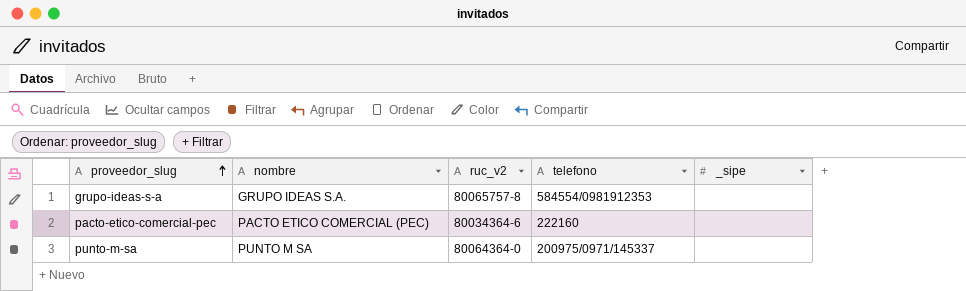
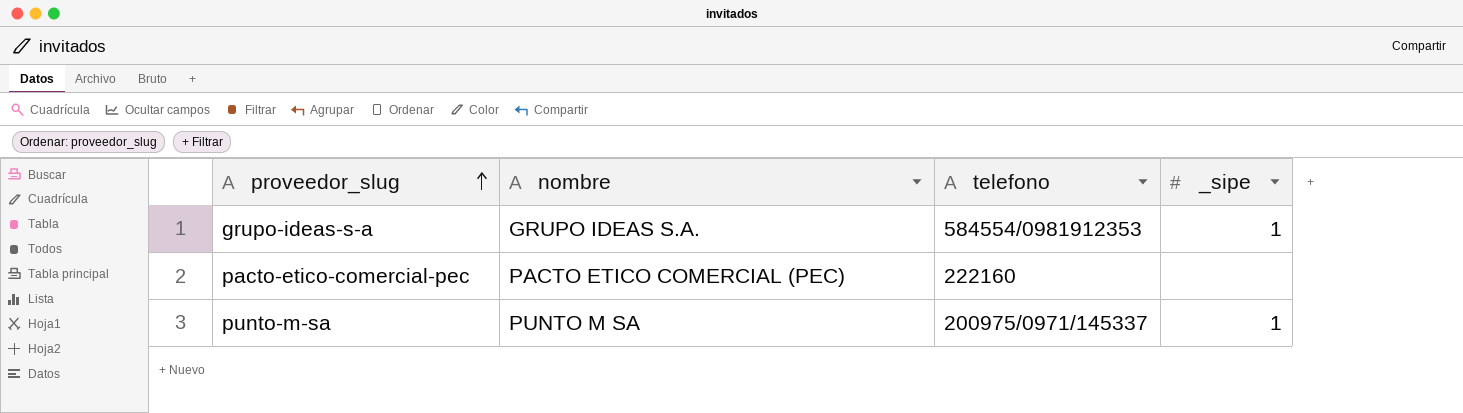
column ruc_v2 | position: 3 -> none
grupo-ideas-s-a | _sipe: none -> 1
punto-m-sa | _sipe: none -> 1

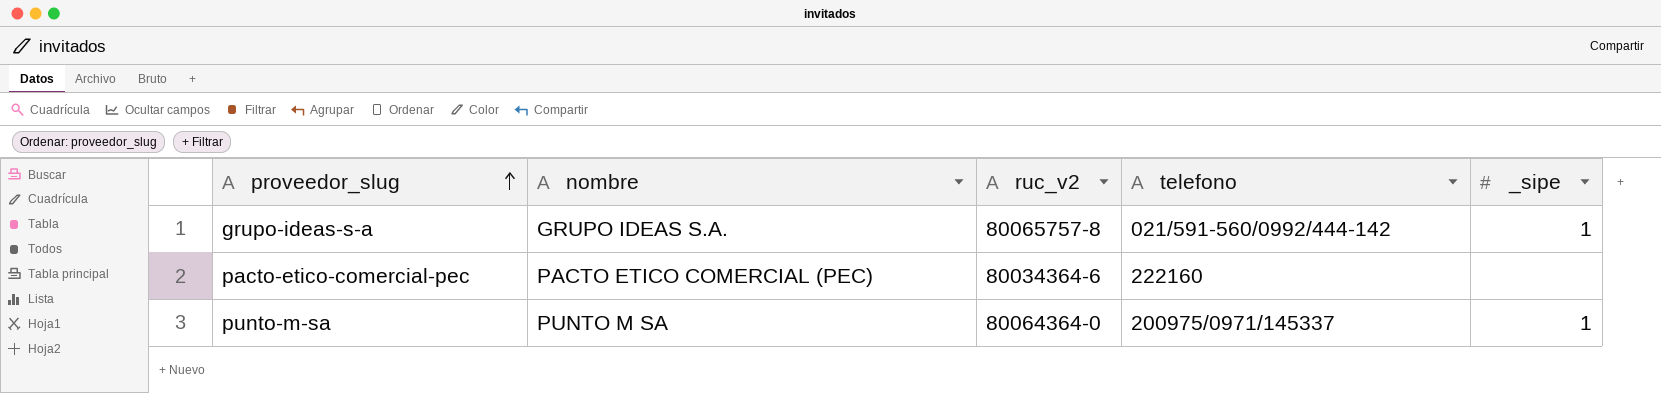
column ruc_v2 | position: none -> 3
grupo-ideas-s-a | telefono: 584554/0981912353 -> 021/591-560/0992/444-142

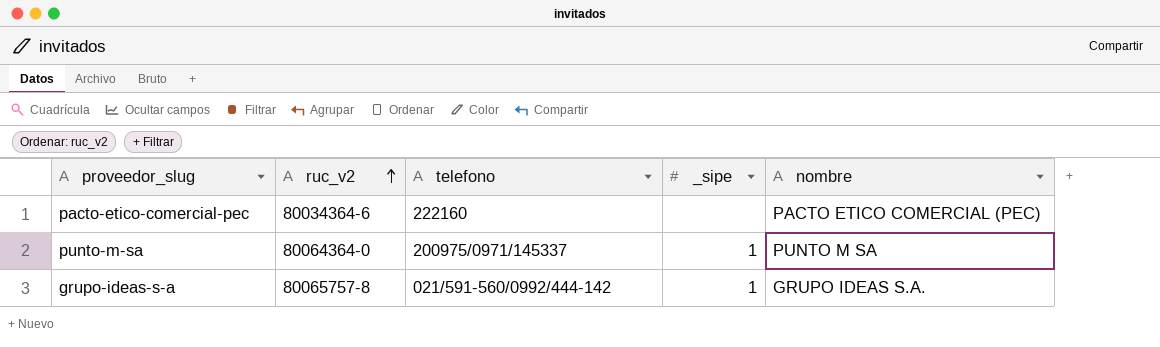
row order: proveedor_slug ascending -> ruc_v2 ascending
column nombre | position: 2 -> 5

